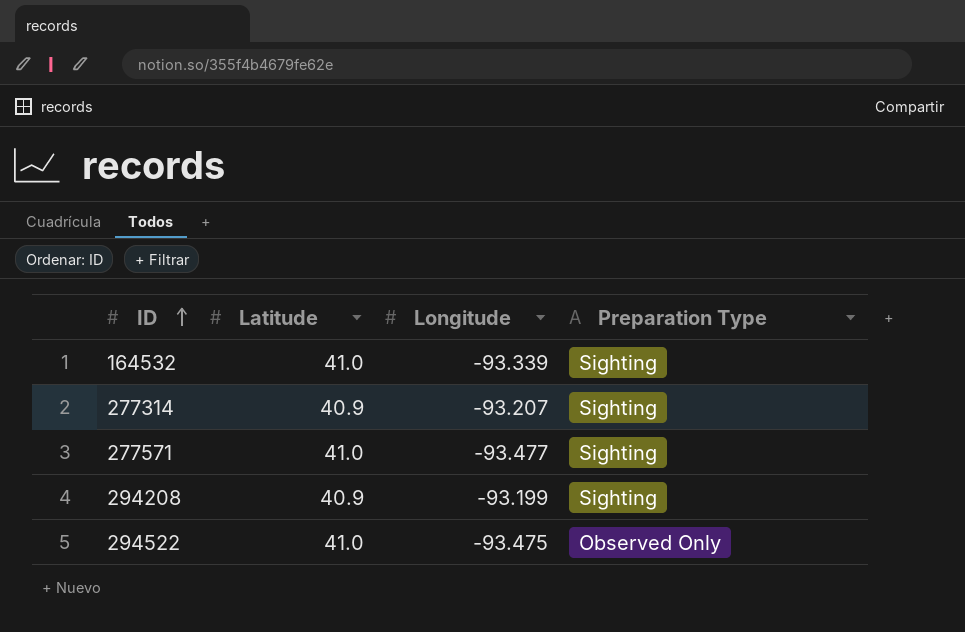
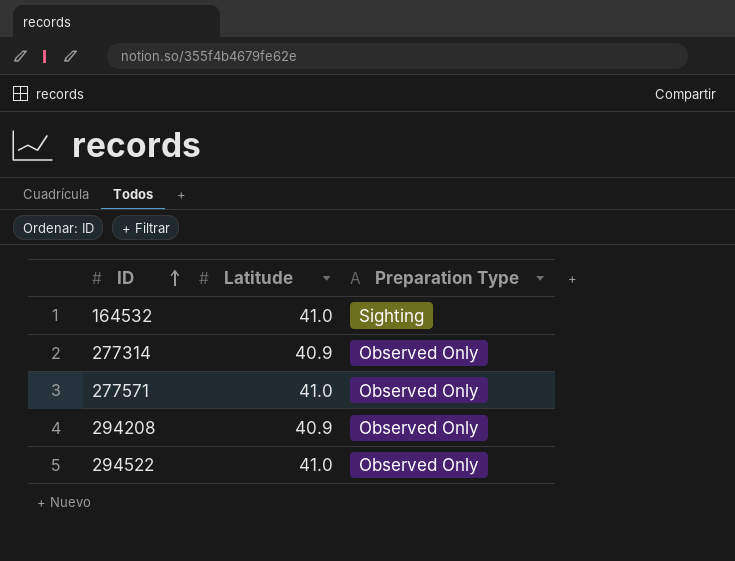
column Longitude | position: 3 -> none
277314 | Preparation Type: Sighting -> Observed Only
277571 | Preparation Type: Sighting -> Observed Only
294208 | Preparation Type: Sighting -> Observed Only

